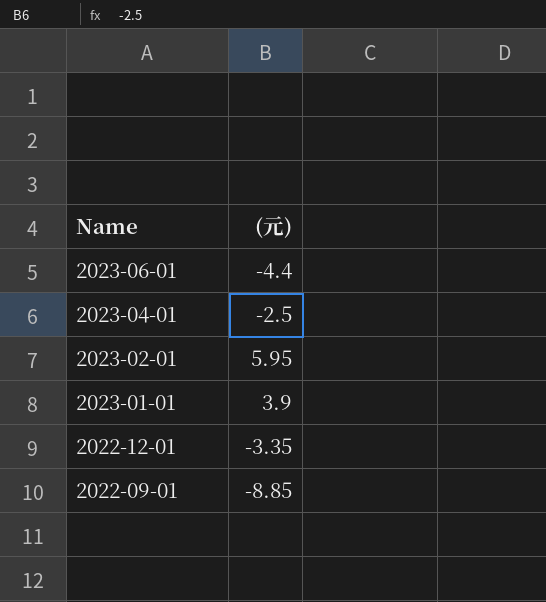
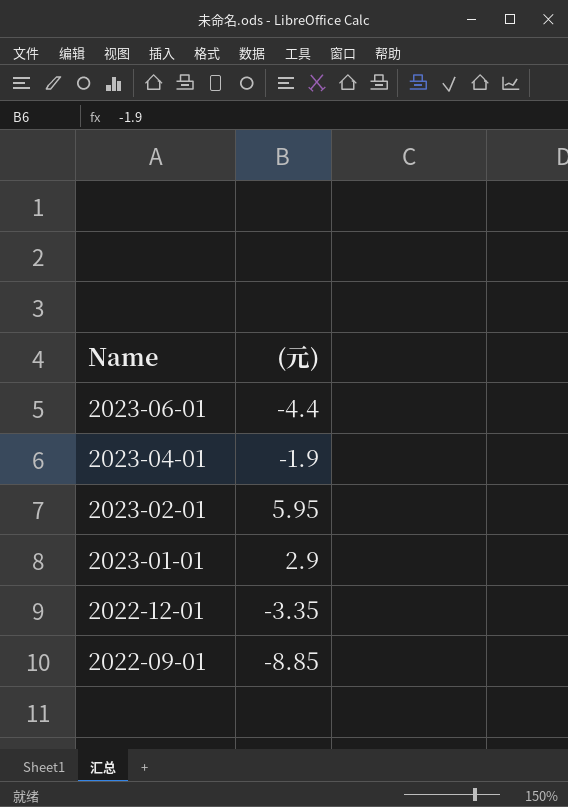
2023-04-01 | (元): -2.5 -> -1.9
2023-01-01 | (元): 3.9 -> 2.9

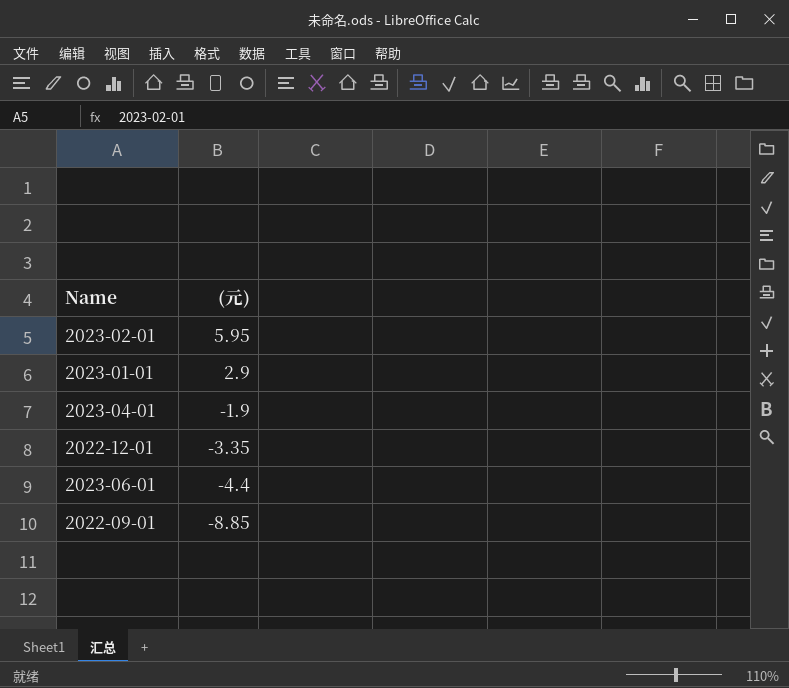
row order: Name descending -> (元) descending

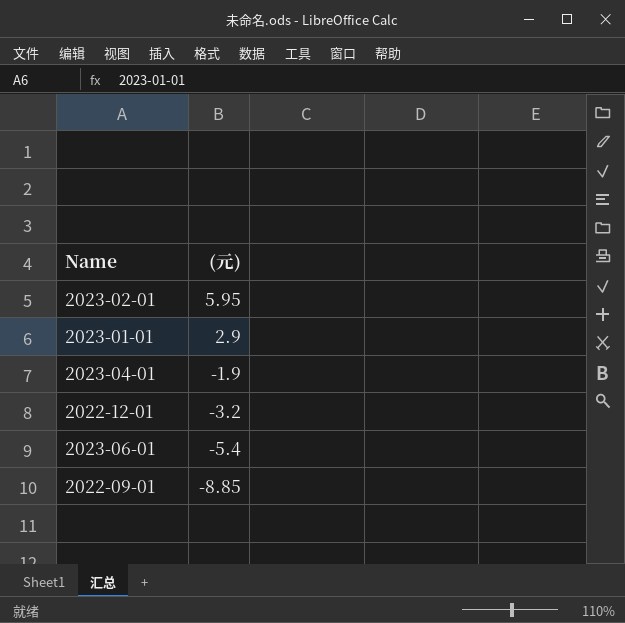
2022-12-01 | (元): -3.35 -> -3.2
2023-06-01 | (元): -4.4 -> -5.4

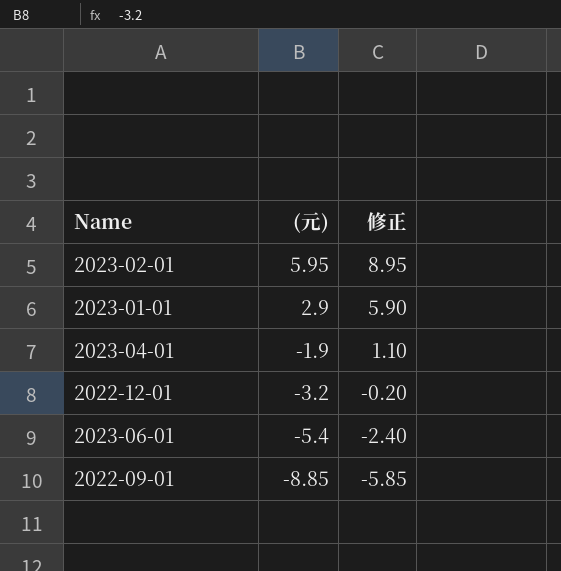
column 修正 | formula: none -> [(元)] + 3

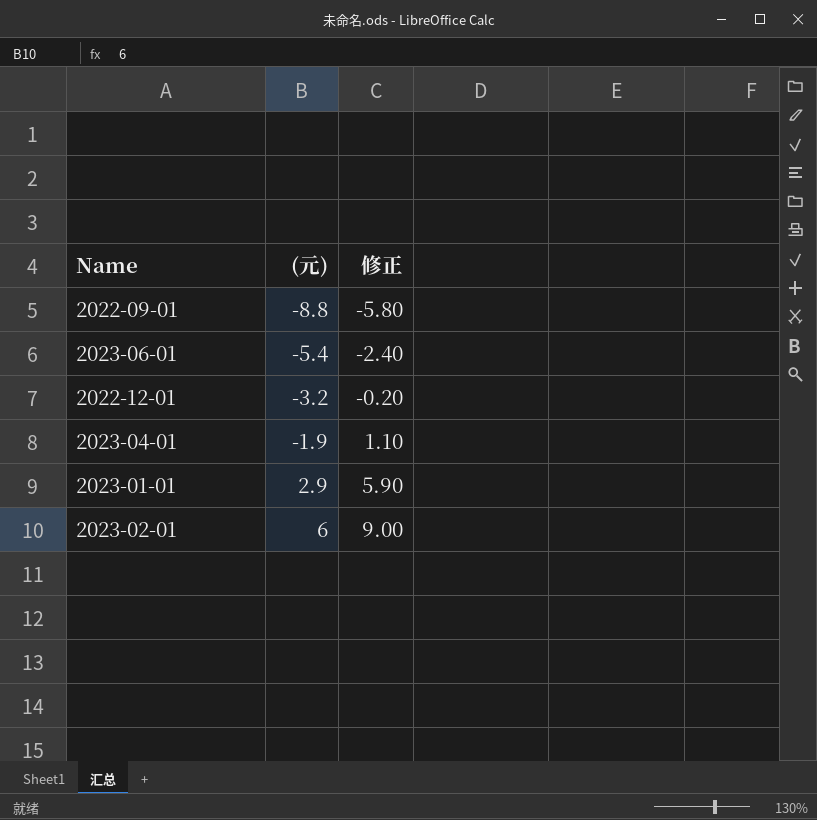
row order: (元) descending -> (元) ascending
2022-09-01 | (元): -8.85 -> -8.8
2022-09-01 | 修正: -5.85 -> -5.80
2023-02-01 | (元): 5.95 -> 6
2023-02-01 | 修正: 8.95 -> 9.00

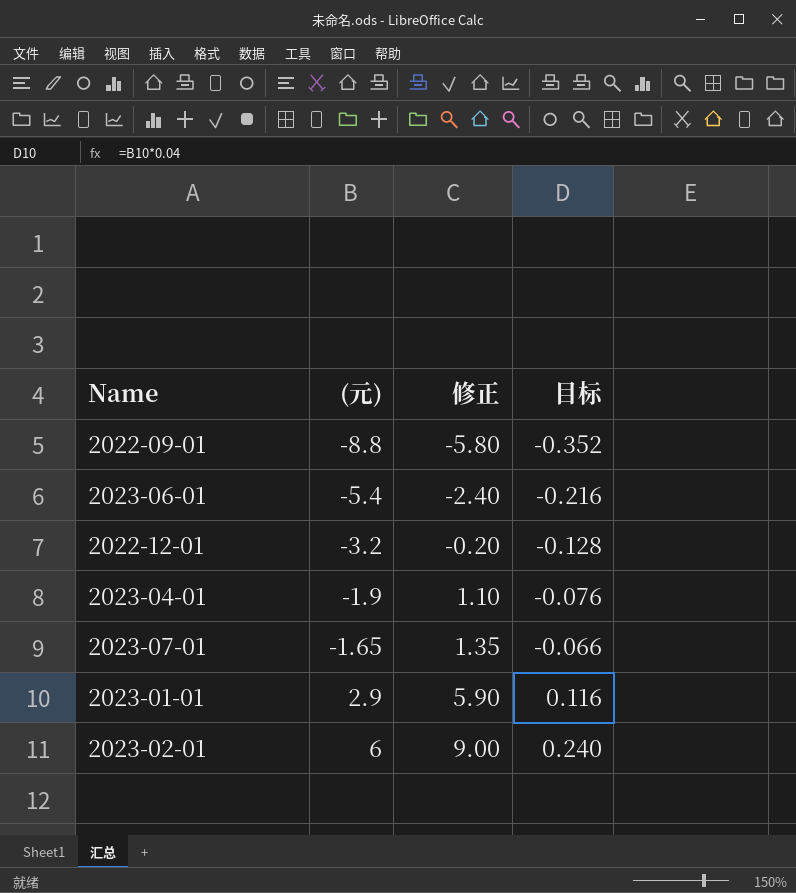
column 目标 | formula: none -> [(元)] * 0.04
row 2023-07-01: none -> -1.65 | 1.35 | -0.066

